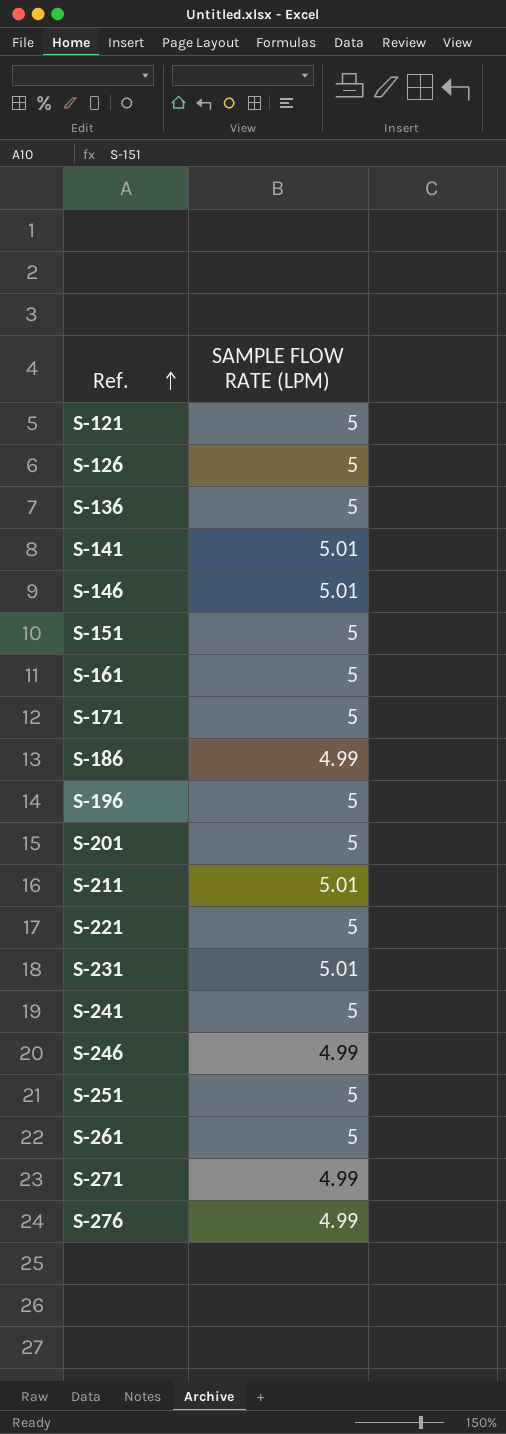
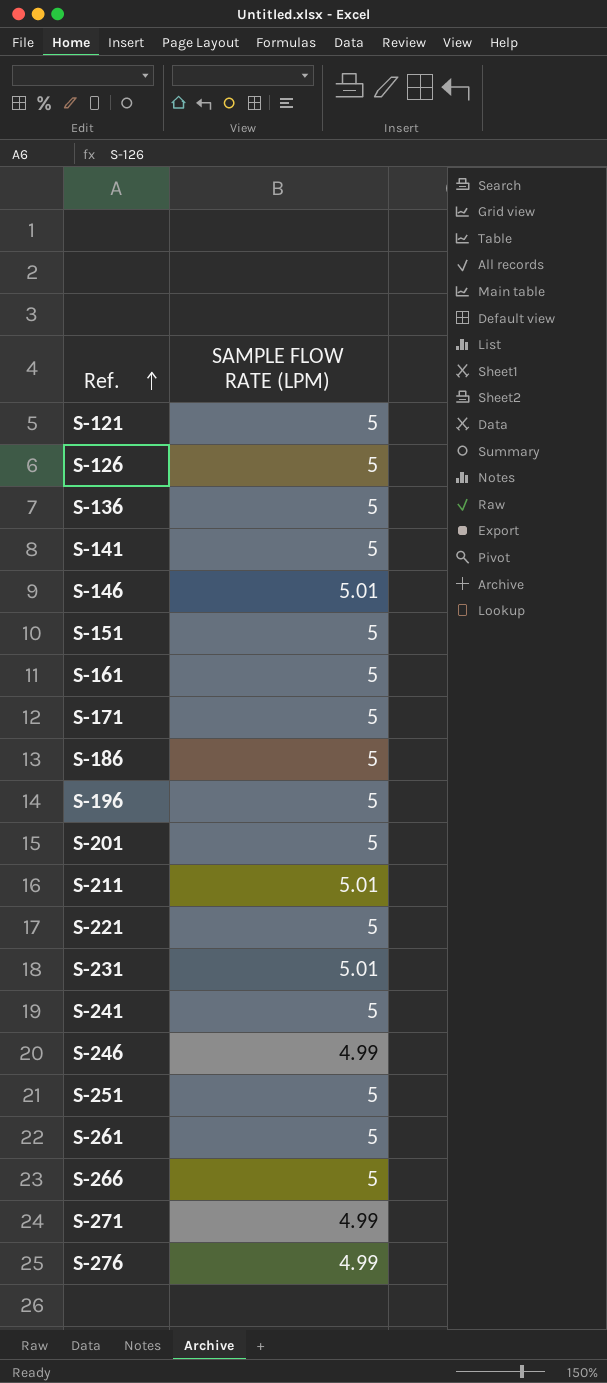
S-141 | SAMPLE FLOW RATE (LPM): 5.01 -> 5
S-186 | SAMPLE FLOW RATE (LPM): 4.99 -> 5
row S-266: none -> 5

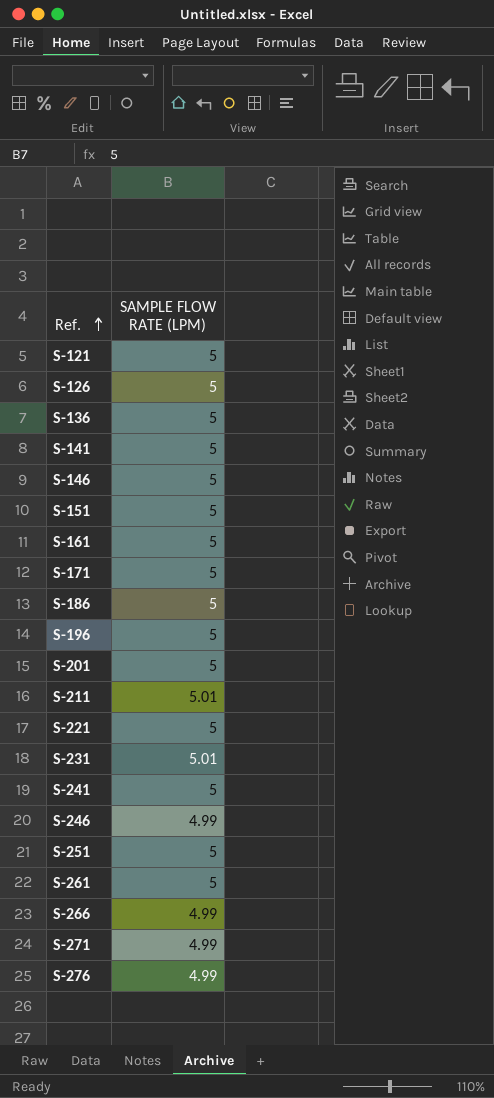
S-146 | SAMPLE FLOW RATE (LPM): 5.01 -> 5
S-266 | SAMPLE FLOW RATE (LPM): 5 -> 4.99

